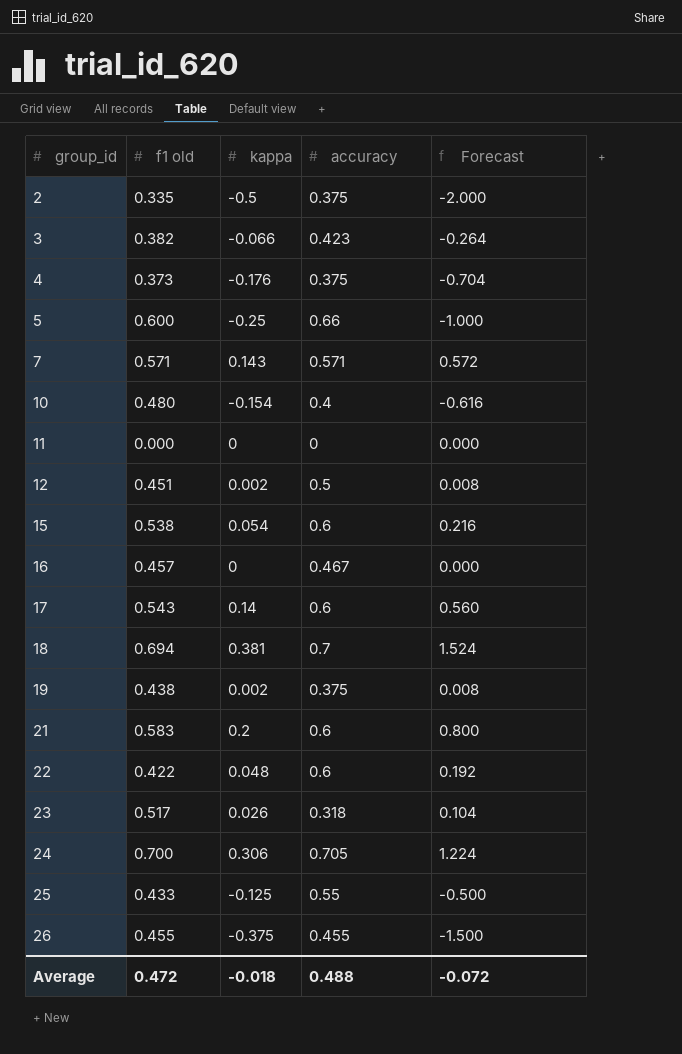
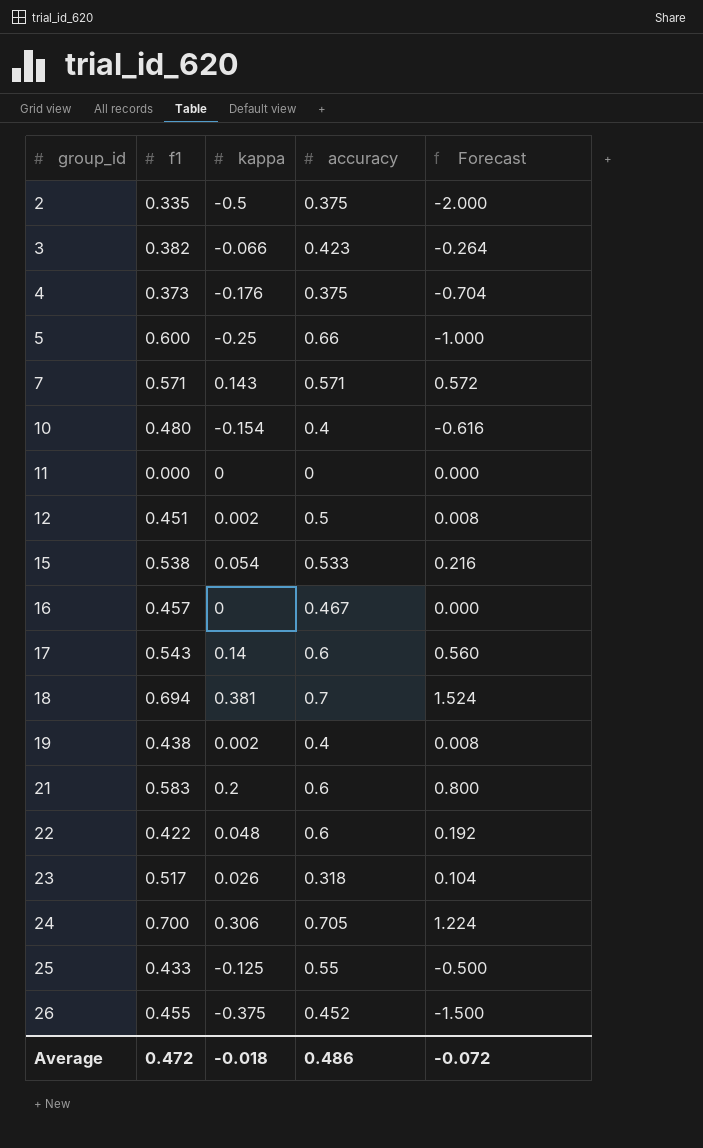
column name: f1 old -> f1
15 | accuracy: 0.6 -> 0.533
19 | accuracy: 0.375 -> 0.4
26 | accuracy: 0.455 -> 0.452
Average | accuracy: 0.488 -> 0.486

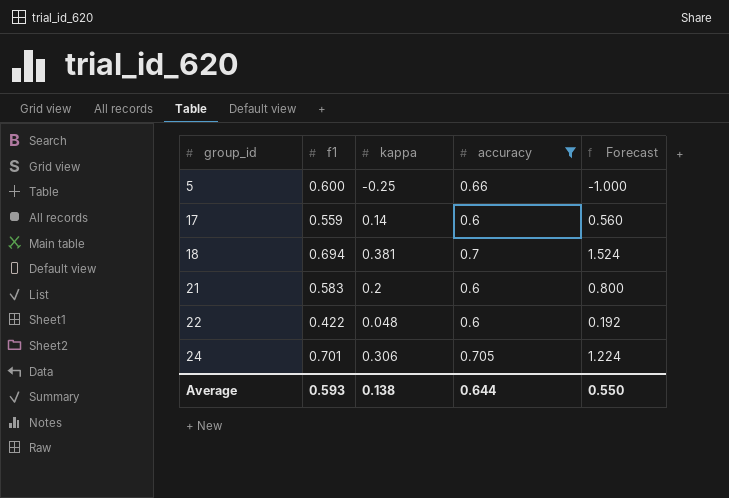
filter: none -> accuracy >= 0.6
17 | f1: 0.543 -> 0.559
24 | f1: 0.700 -> 0.701
Average | f1: 0.472 -> 0.593
Average | kappa: -0.018 -> 0.138
Average | accuracy: 0.486 -> 0.644
Average | Forecast: -0.072 -> 0.550

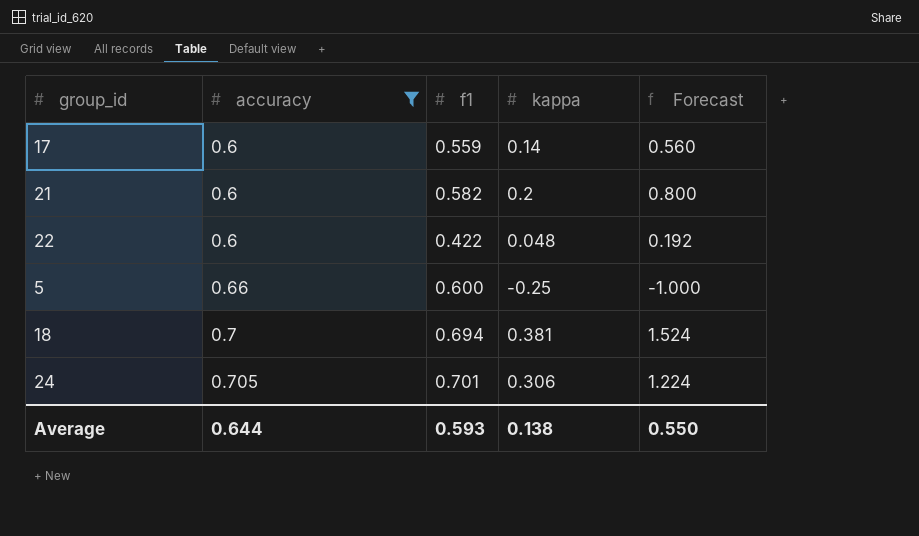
row order: group_id ascending -> accuracy ascending
column accuracy | position: 4 -> 2
21 | f1: 0.583 -> 0.582

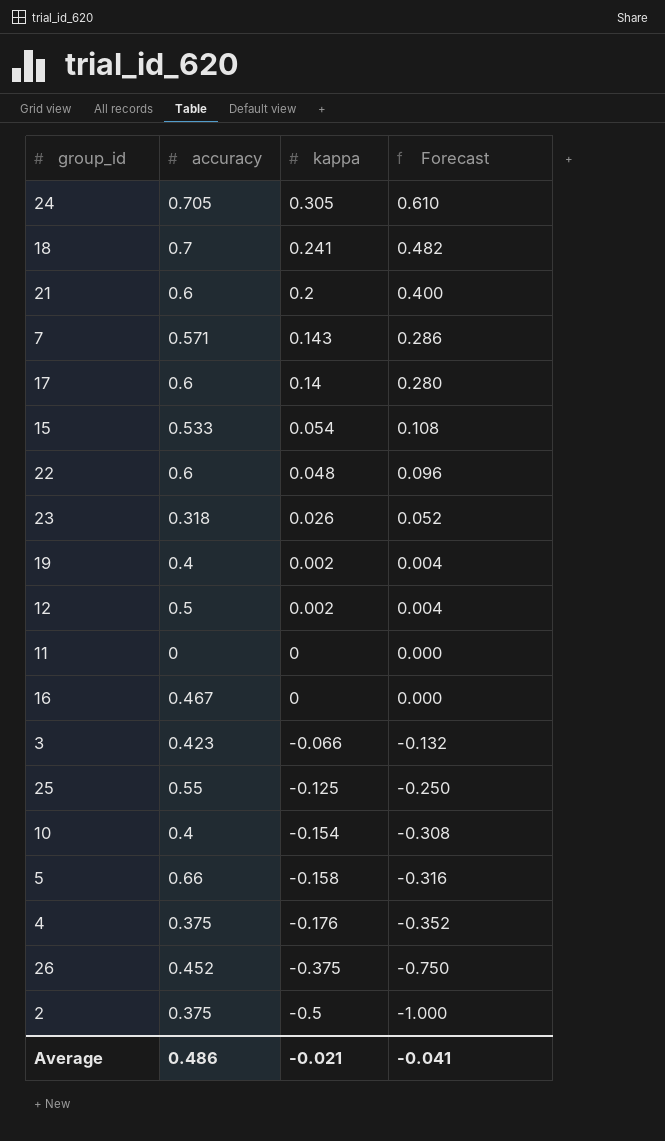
filter: accuracy >= 0.6 -> none
row order: accuracy ascending -> kappa descending
column f1 | position: 3 -> none
column Forecast | formula: [kappa] * 4 -> [kappa] * 2
24 | kappa: 0.306 -> 0.305
18 | kappa: 0.381 -> 0.241
5 | kappa: -0.25 -> -0.158
Average | accuracy: 0.644 -> 0.486
Average | kappa: 0.138 -> -0.021
Average | Forecast: 0.550 -> -0.041

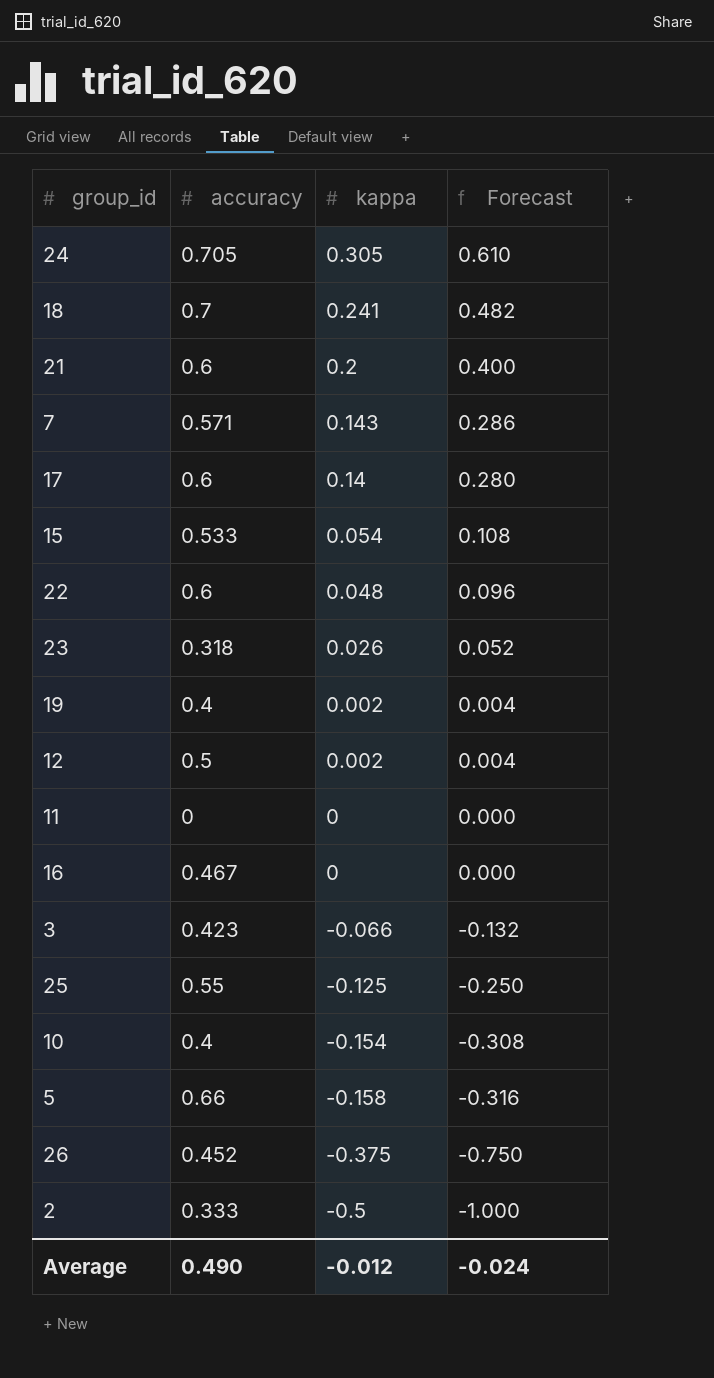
row 4: 0.375 | -0.176 | -0.352 -> none
2 | accuracy: 0.375 -> 0.333
Average | accuracy: 0.486 -> 0.490
Average | kappa: -0.021 -> -0.012
Average | Forecast: -0.041 -> -0.024

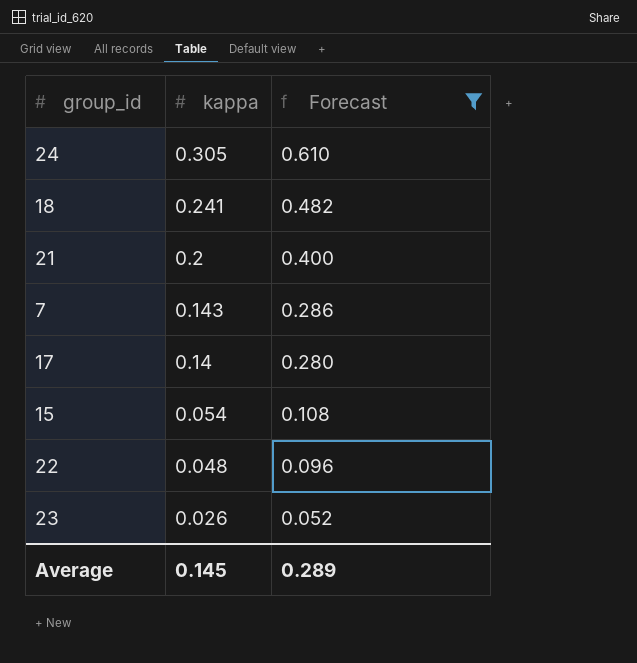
filter: none -> Forecast >= 0.052
column accuracy | position: 2 -> none
Average | kappa: -0.012 -> 0.145
Average | Forecast: -0.024 -> 0.289

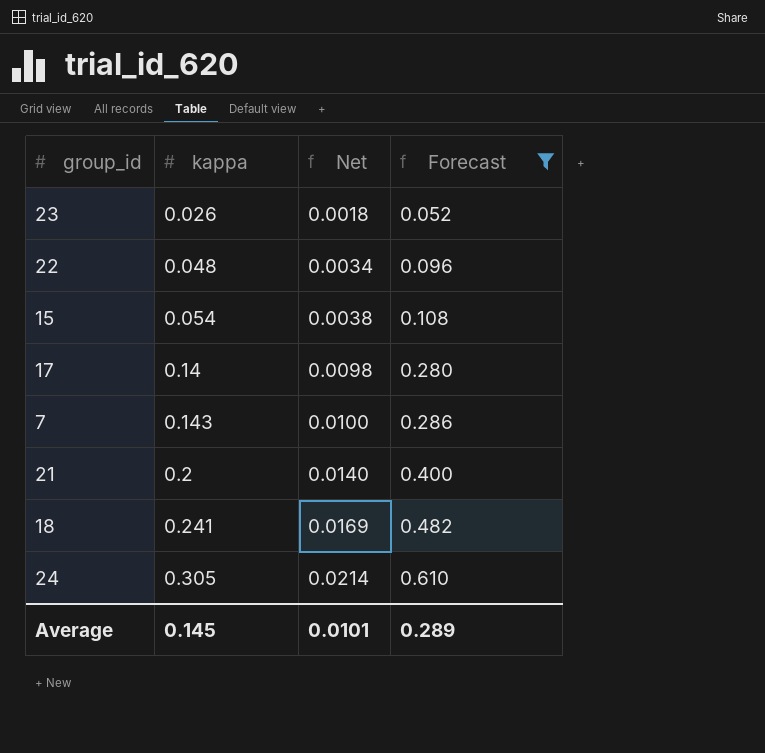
row order: kappa descending -> kappa ascending
column Net | formula: none -> [kappa] * 0.07

